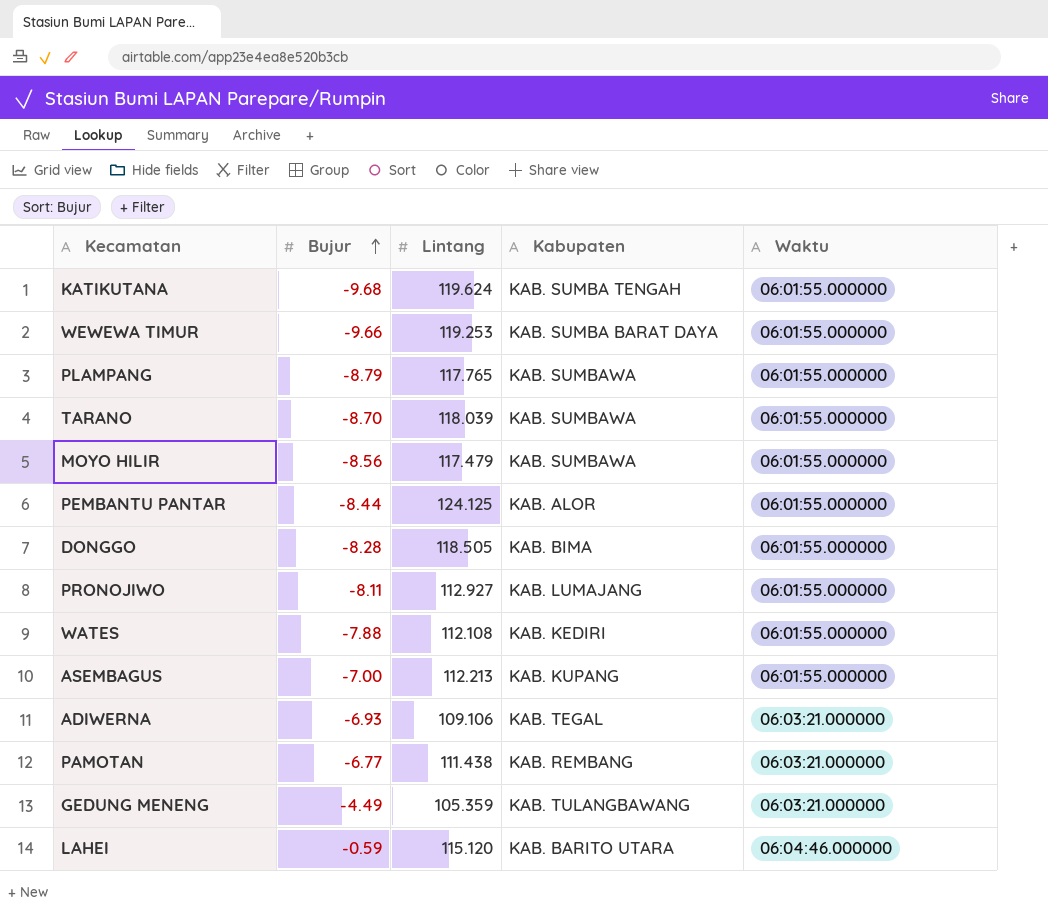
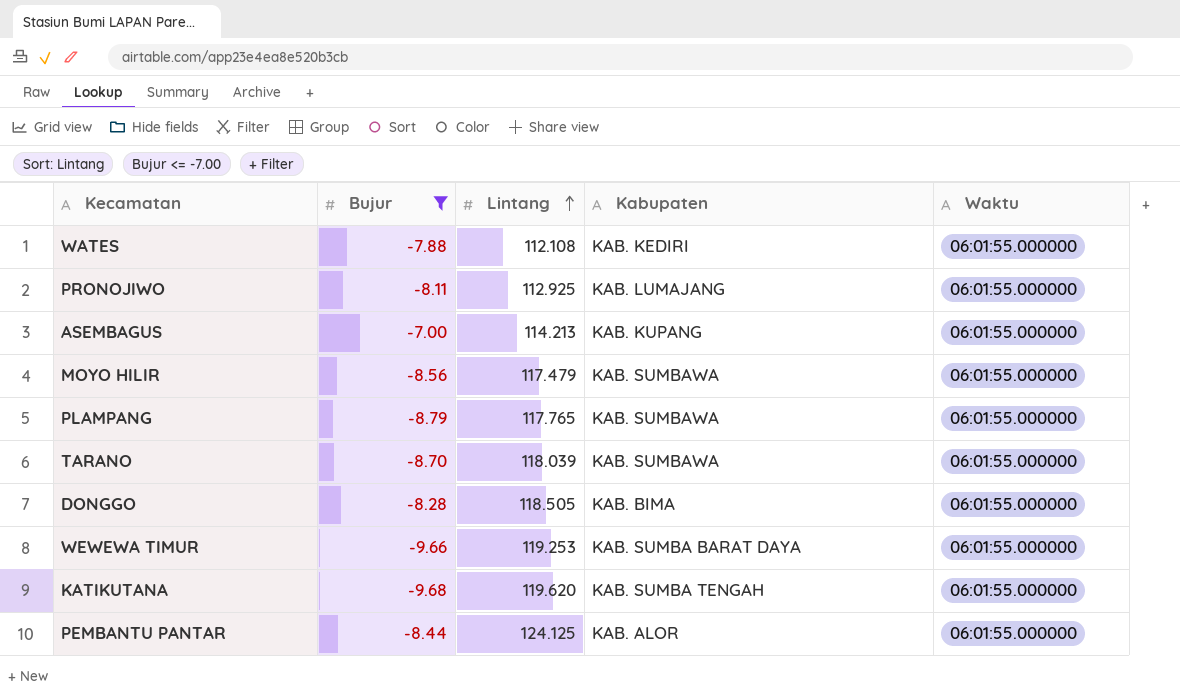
filter: none -> Bujur <= -7.00
row order: Bujur ascending -> Lintang ascending
PRONOJIWO | Lintang: 112.927 -> 112.925
ASEMBAGUS | Lintang: 112.213 -> 114.213
KATIKUTANA | Lintang: 119.624 -> 119.620

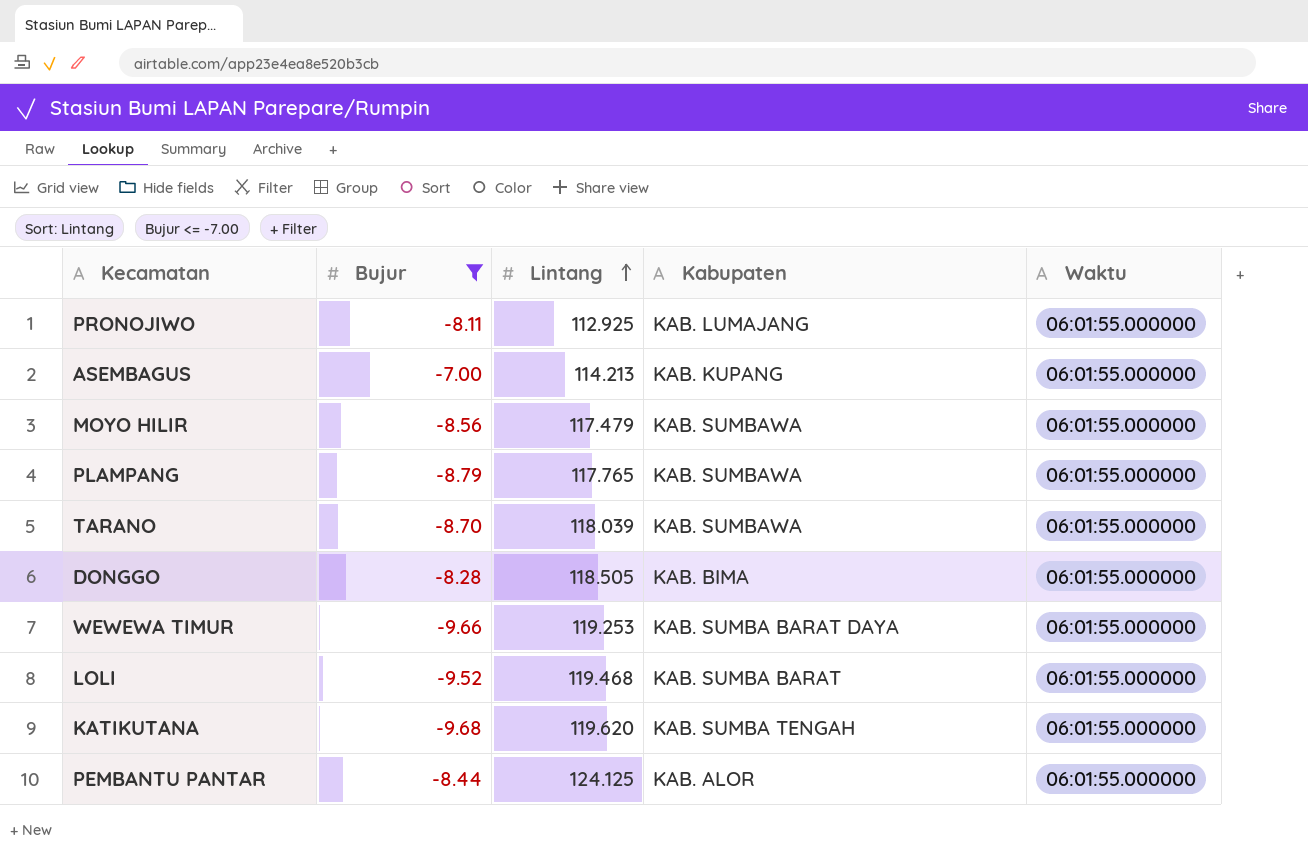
row WATES: -7.88 | 112.108 | KAB. KEDIRI | 06:01:55.000000 -> none
row LOLI: none -> -9.52 | 119.468 | KAB. SUMBA BARAT | 06:01:55.000000

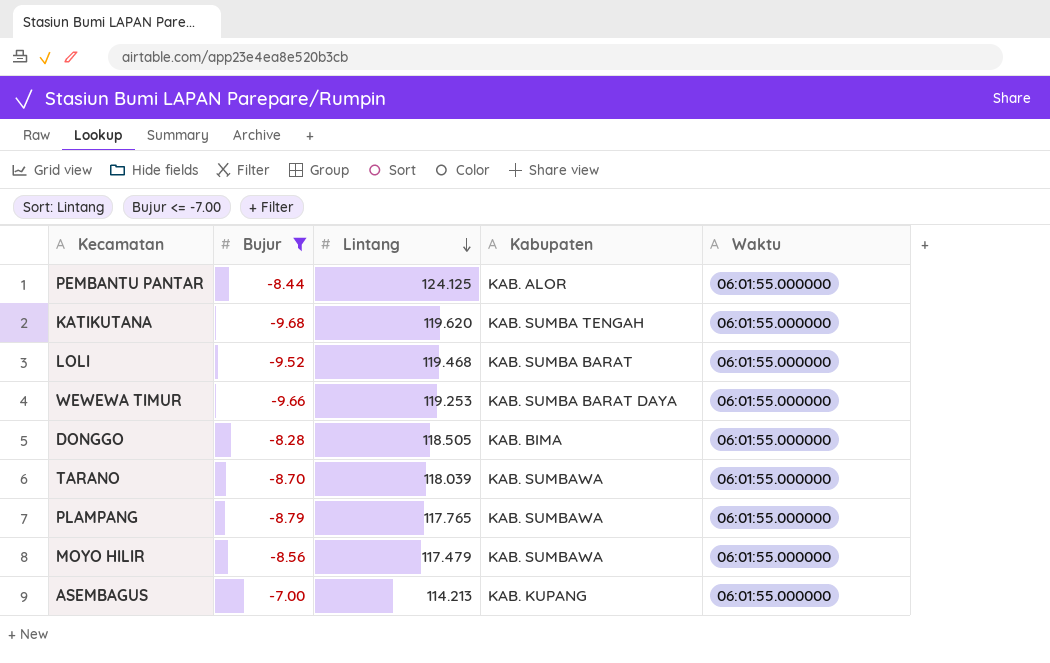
row order: Lintang ascending -> Lintang descending
row PRONOJIWO: -8.11 | 112.925 | KAB. LUMAJANG | 06:01:55.000000 -> none

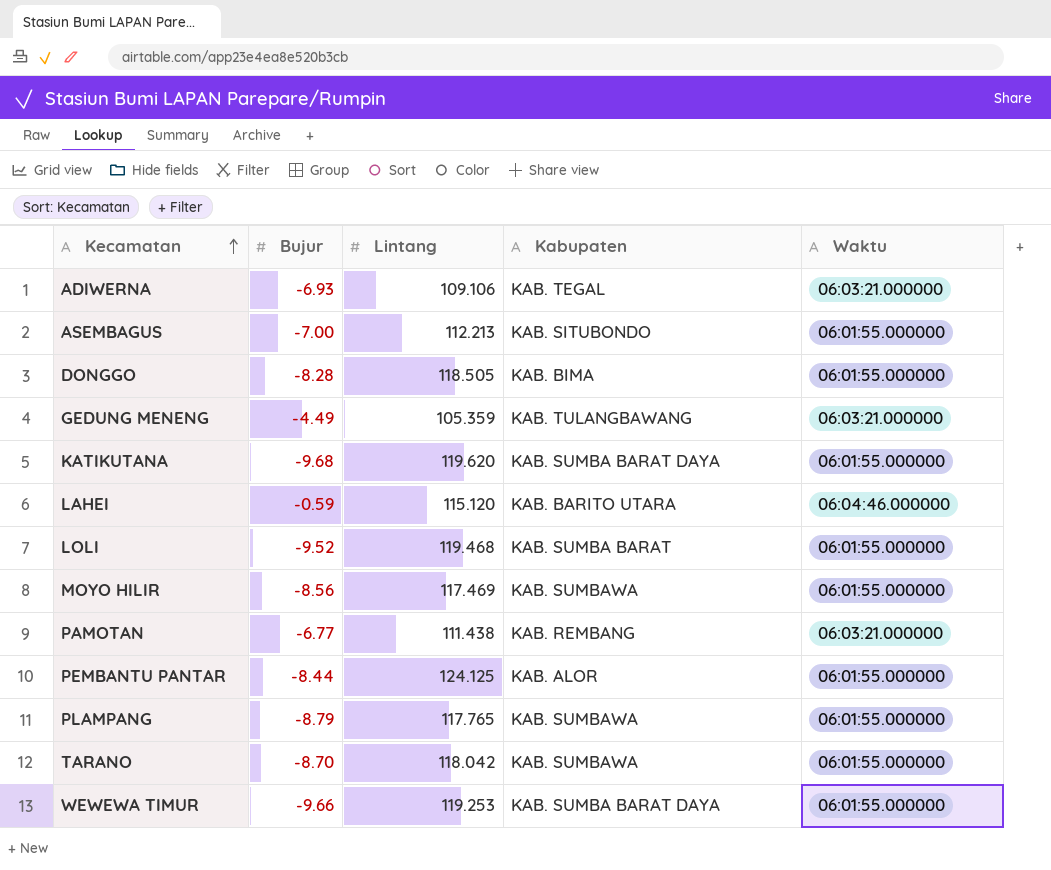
filter: Bujur <= -7.00 -> none
row order: Lintang descending -> Kecamatan ascending
ASEMBAGUS | Lintang: 114.213 -> 112.213
ASEMBAGUS | Kabupaten: KAB. KUPANG -> KAB. SITUBONDO
KATIKUTANA | Kabupaten: KAB. SUMBA TENGAH -> KAB. SUMBA BARAT DAYA
MOYO HILIR | Lintang: 117.479 -> 117.469
TARANO | Lintang: 118.039 -> 118.042

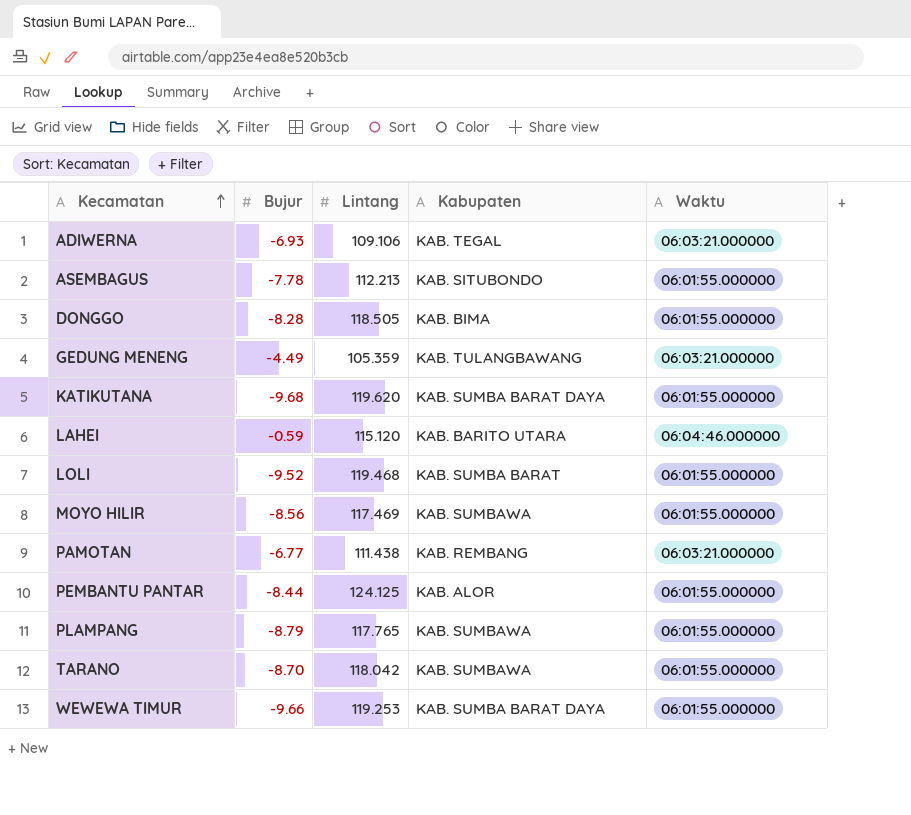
ASEMBAGUS | Bujur: -7.00 -> -7.78

